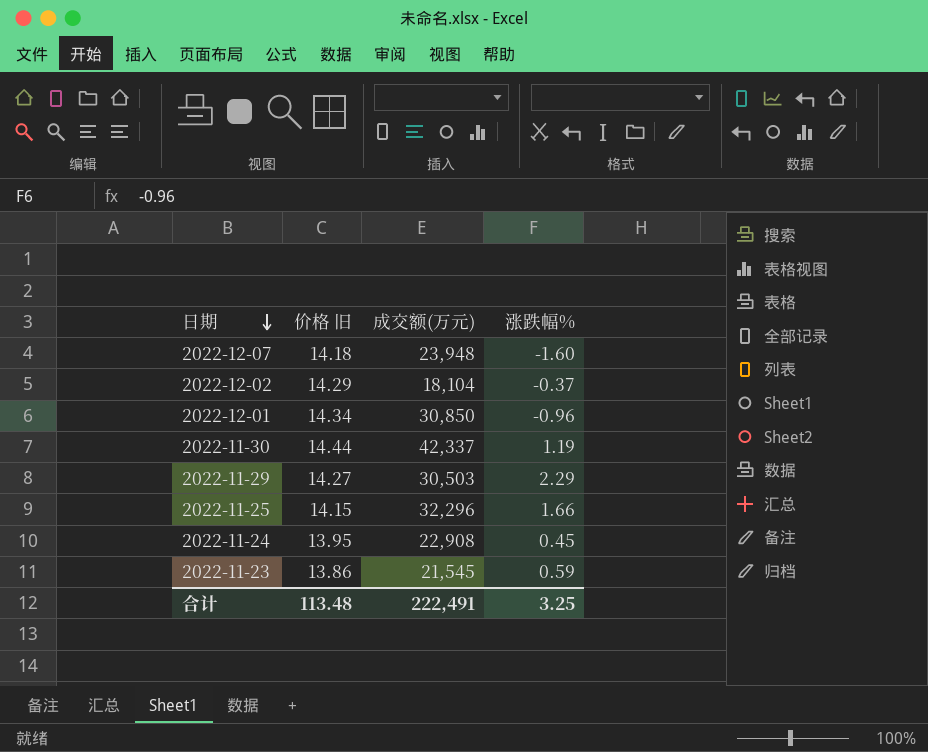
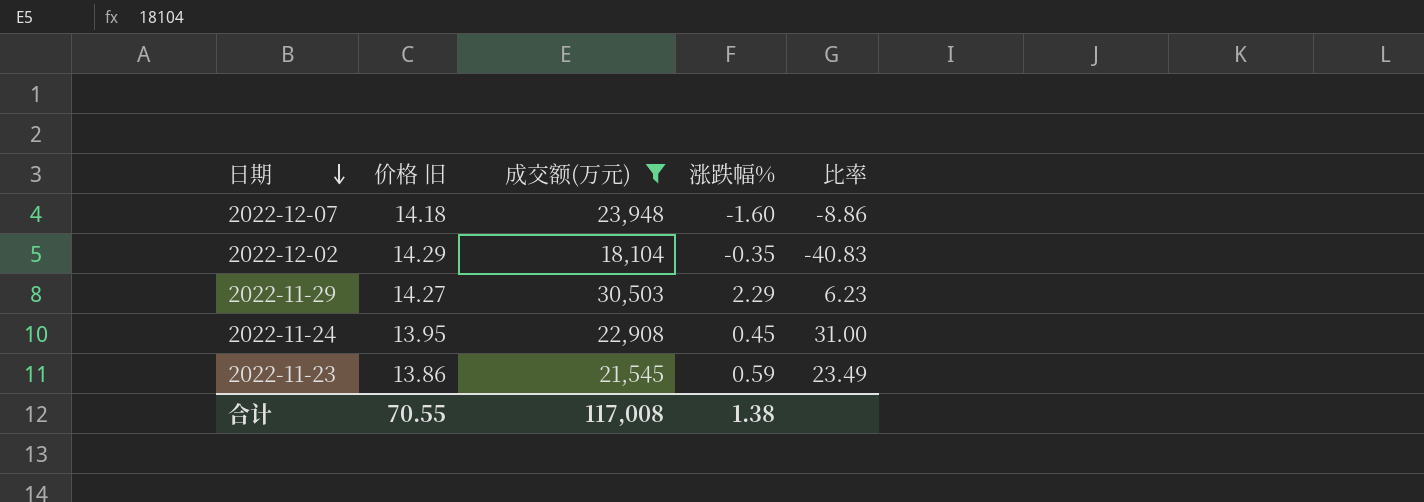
filter: none -> 成交额(万元) <= 30,503
column 比率 | formula: none -> [价格 旧] / [涨跌幅%]
2022-12-02 | 涨跌幅%: -0.37 -> -0.35
合计 | 价格 旧: 113.48 -> 70.55
合计 | 成交额(万元): 222,491 -> 117,008
合计 | 涨跌幅%: 3.25 -> 1.38

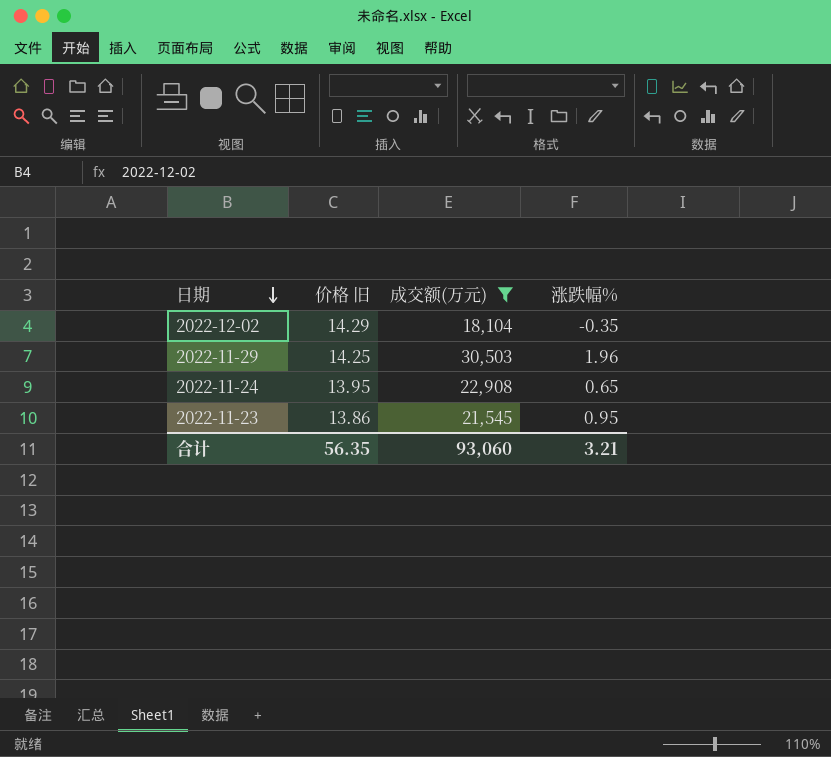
column 比率 | formula: [价格 旧] / [涨跌幅%] -> none
row 2022-12-07: 14.18 | 23,948 | -1.60 | -8.86 -> none
2022-11-29 | 价格 旧: 14.27 -> 14.25
2022-11-29 | 涨跌幅%: 2.29 -> 1.96
2022-11-24 | 涨跌幅%: 0.45 -> 0.65
2022-11-23 | 涨跌幅%: 0.59 -> 0.95
合计 | 价格 旧: 70.55 -> 56.35
合计 | 成交额(万元): 117,008 -> 93,060
合计 | 涨跌幅%: 1.38 -> 3.21

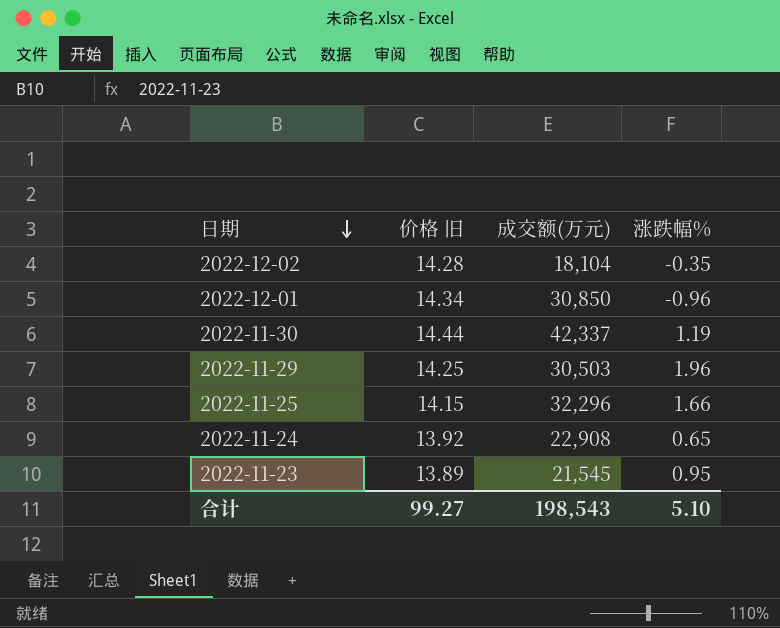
filter: 成交额(万元) <= 30,503 -> none
2022-12-02 | 价格 旧: 14.29 -> 14.28
2022-11-24 | 价格 旧: 13.95 -> 13.92
2022-11-23 | 价格 旧: 13.86 -> 13.89
合计 | 价格 旧: 56.35 -> 99.27
合计 | 成交额(万元): 93,060 -> 198,543
合计 | 涨跌幅%: 3.21 -> 5.10

